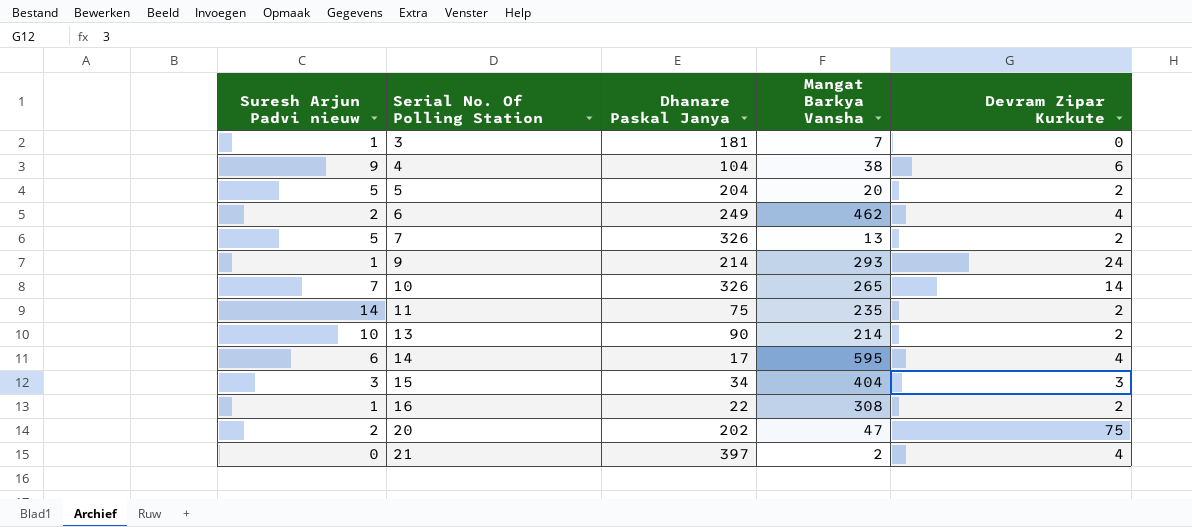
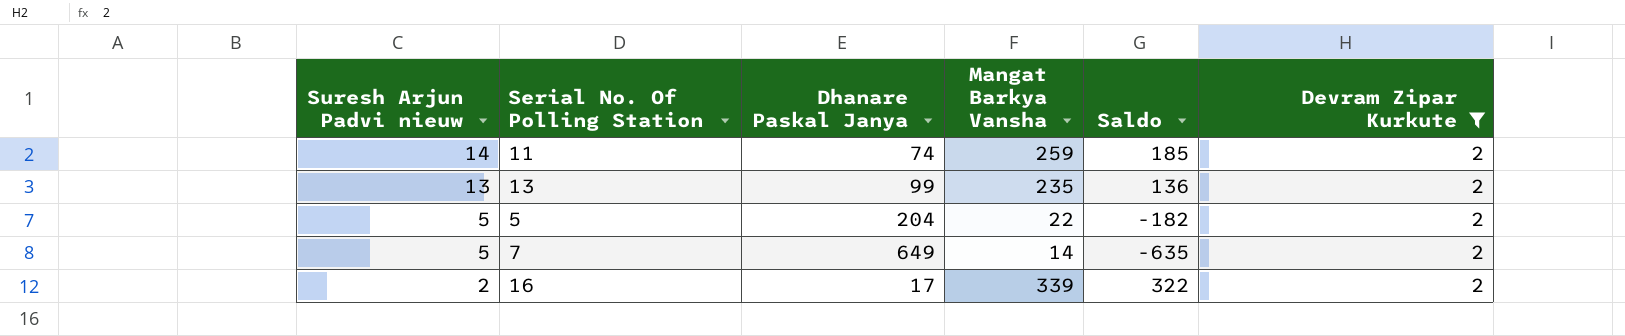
filter: none -> Devram Zipar Kurkute = 2
row order: Serial No. Of Polling Station ascending -> Suresh Arjun Padvi nieuw descending
column Saldo | formula: none -> [Mangat Barkya Vansha] - [Dhanare Paskal Janya]
11 | Dhanare Paskal Janya: 75 -> 74
11 | Mangat Barkya Vansha: 235 -> 259
13 | Suresh Arjun Padvi nieuw: 10 -> 13
13 | Dhanare Paskal Janya: 90 -> 99
13 | Mangat Barkya Vansha: 214 -> 235
5 | Mangat Barkya Vansha: 20 -> 22
7 | Dhanare Paskal Janya: 326 -> 649
7 | Mangat Barkya Vansha: 13 -> 14
16 | Suresh Arjun Padvi nieuw: 1 -> 2
16 | Dhanare Paskal Janya: 22 -> 17
16 | Mangat Barkya Vansha: 308 -> 339

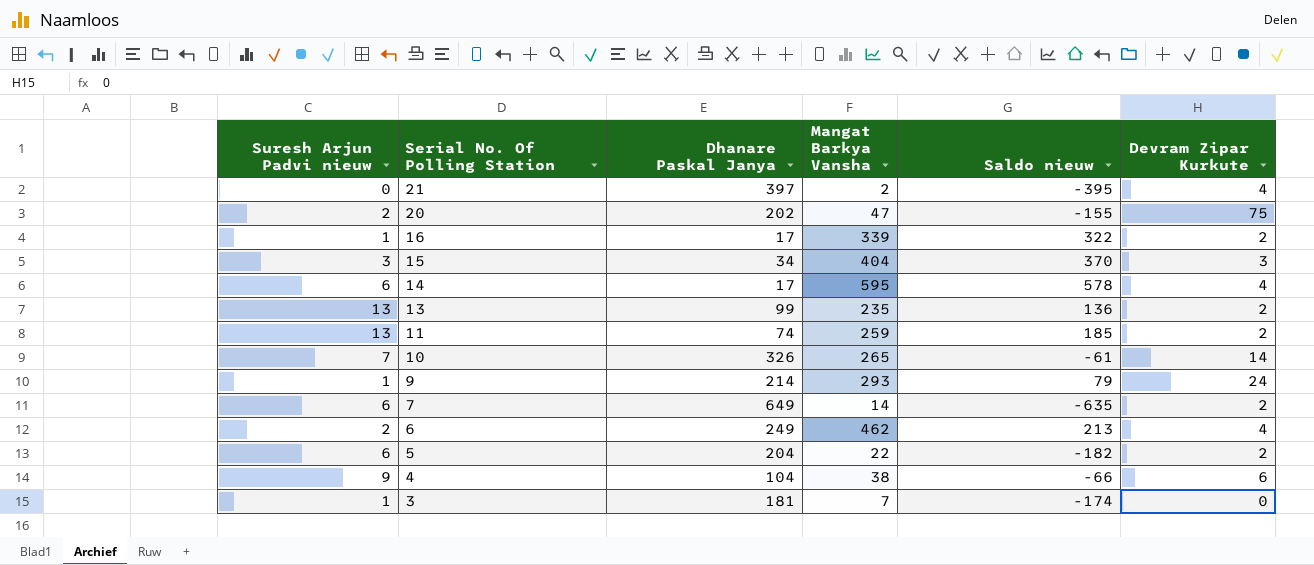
filter: Devram Zipar Kurkute = 2 -> none
row order: Suresh Arjun Padvi nieuw descending -> Serial No. Of Polling Station descending
column name: Saldo -> Saldo nieuw
16 | Suresh Arjun Padvi nieuw: 2 -> 1
11 | Suresh Arjun Padvi nieuw: 14 -> 13
7 | Suresh Arjun Padvi nieuw: 5 -> 6
5 | Suresh Arjun Padvi nieuw: 5 -> 6

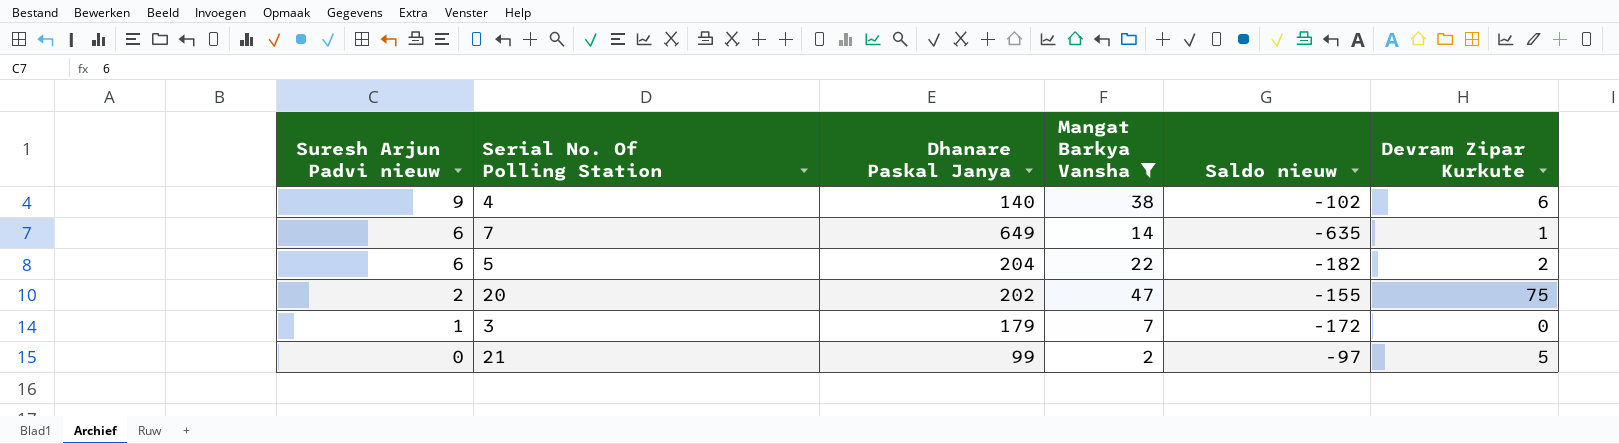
filter: none -> Mangat Barkya Vansha <= 47
row order: Serial No. Of Polling Station descending -> Suresh Arjun Padvi nieuw descending
4 | Dhanare Paskal Janya: 104 -> 140
4 | Saldo nieuw: -66 -> -102
7 | Devram Zipar Kurkute: 2 -> 1
3 | Dhanare Paskal Janya: 181 -> 179
3 | Saldo nieuw: -174 -> -172
21 | Dhanare Paskal Janya: 397 -> 99
21 | Saldo nieuw: -395 -> -97
21 | Devram Zipar Kurkute: 4 -> 5

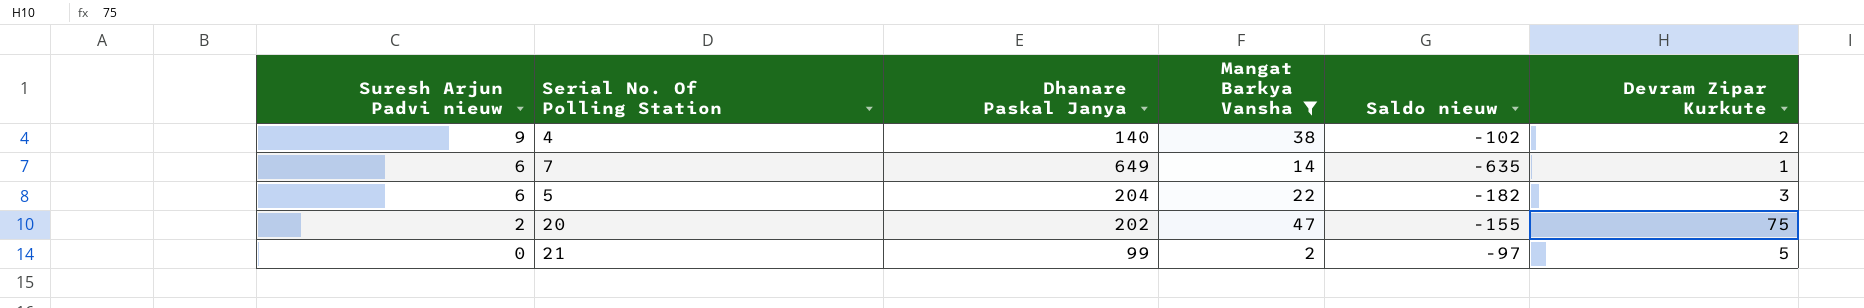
row 3: 1 | 179 | 7 | -172 | 0 -> none
4 | Devram Zipar Kurkute: 6 -> 2
5 | Devram Zipar Kurkute: 2 -> 3

